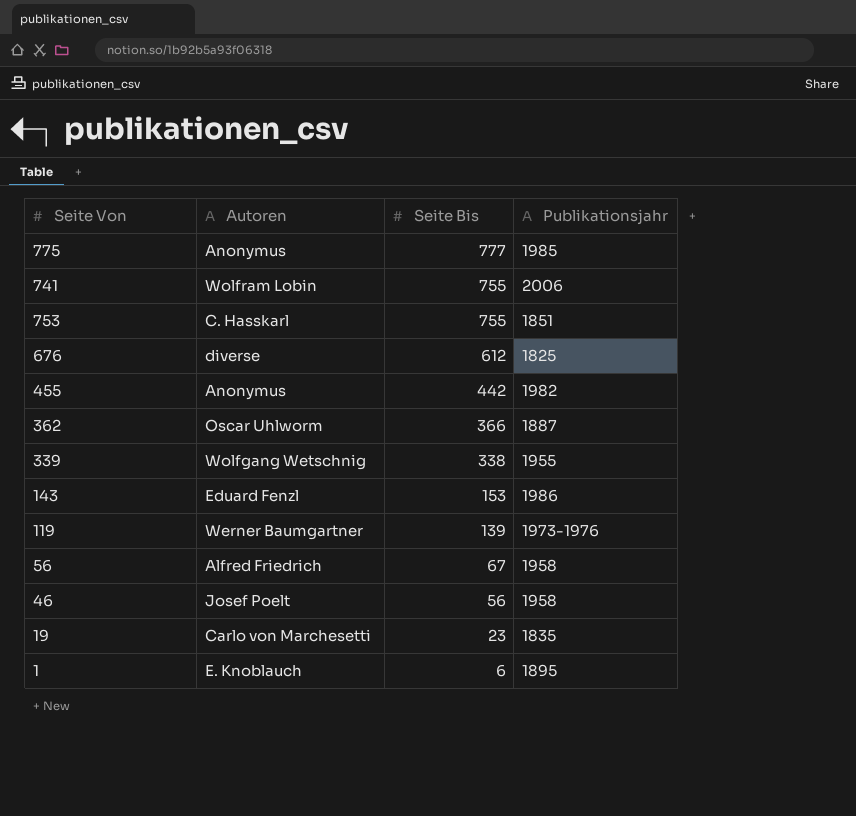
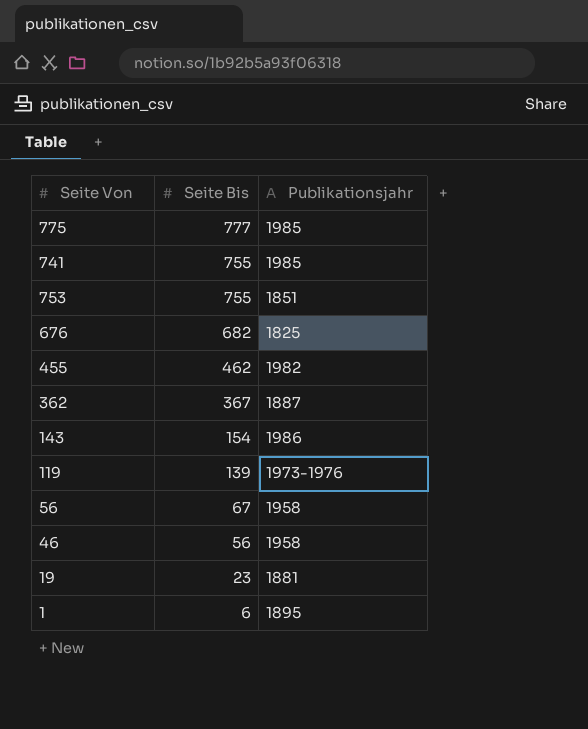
column Autoren | position: 2 -> none
row 339: Wolfgang Wetschnig | 338 | 1955 -> none
741 | Publikationsjahr: 2006 -> 1985
676 | Seite Bis: 612 -> 682
455 | Seite Bis: 442 -> 462
362 | Seite Bis: 366 -> 367
143 | Seite Bis: 153 -> 154
19 | Publikationsjahr: 1835 -> 1881

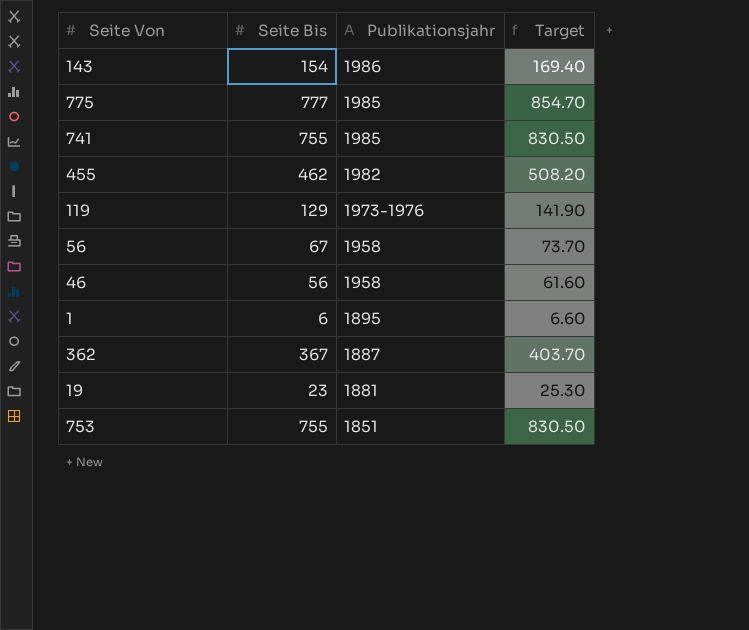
row order: Seite Bis descending -> Publikationsjahr descending
column Target | formula: none -> [Seite Bis] * 1.1
row 676: 682 | 1825 -> none
119 | Seite Bis: 139 -> 129

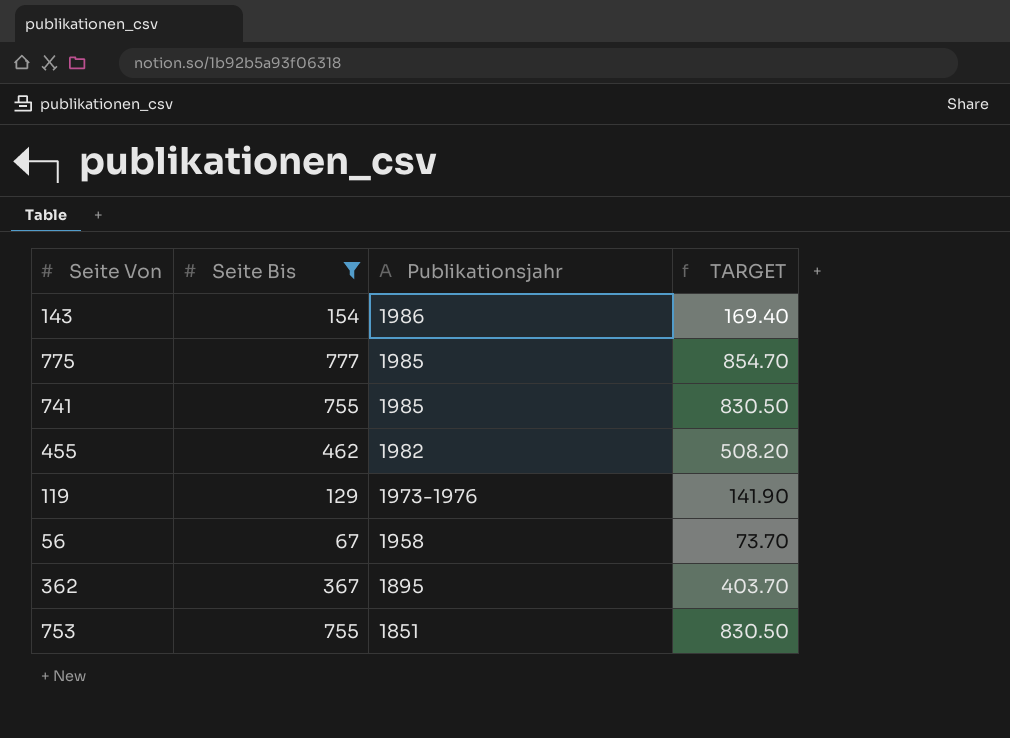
filter: none -> Seite Bis >= 67
column name: Target -> TARGET
362 | Publikationsjahr: 1887 -> 1895

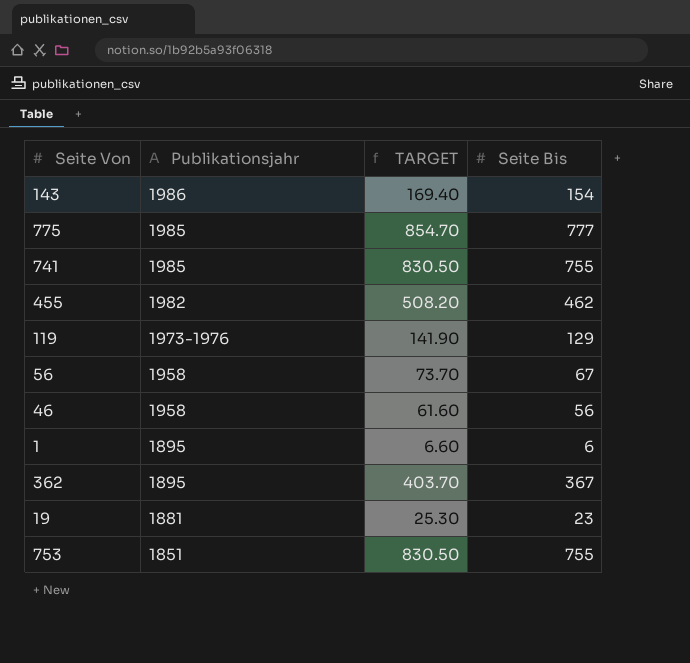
filter: Seite Bis >= 67 -> none
column Seite Bis | position: 2 -> 4

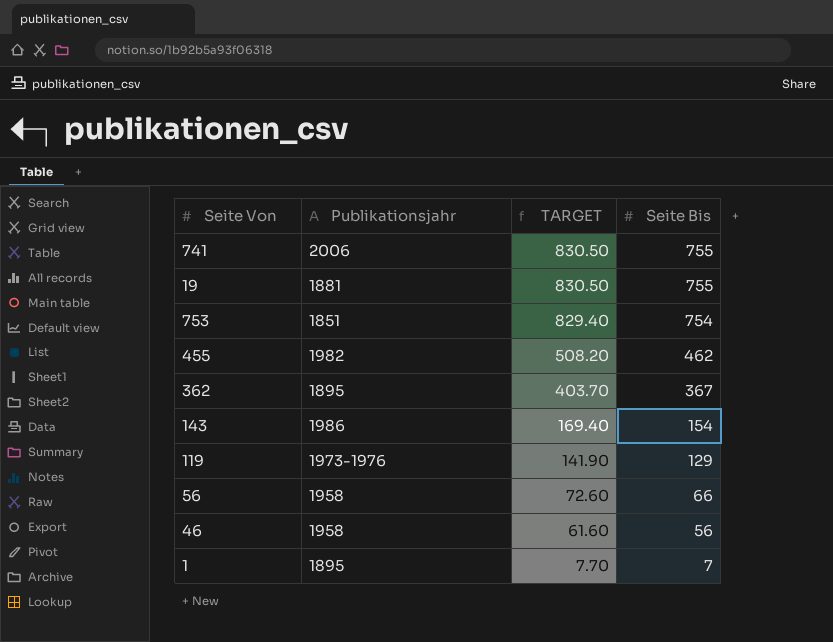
row order: Publikationsjahr descending -> TARGET descending
row 775: 1985 | 854.70 | 777 -> none
741 | Publikationsjahr: 1985 -> 2006
19 | TARGET: 25.30 -> 830.50
19 | Seite Bis: 23 -> 755
753 | TARGET: 830.50 -> 829.40
753 | Seite Bis: 755 -> 754
56 | TARGET: 73.70 -> 72.60
56 | Seite Bis: 67 -> 66
1 | TARGET: 6.60 -> 7.70
1 | Seite Bis: 6 -> 7

